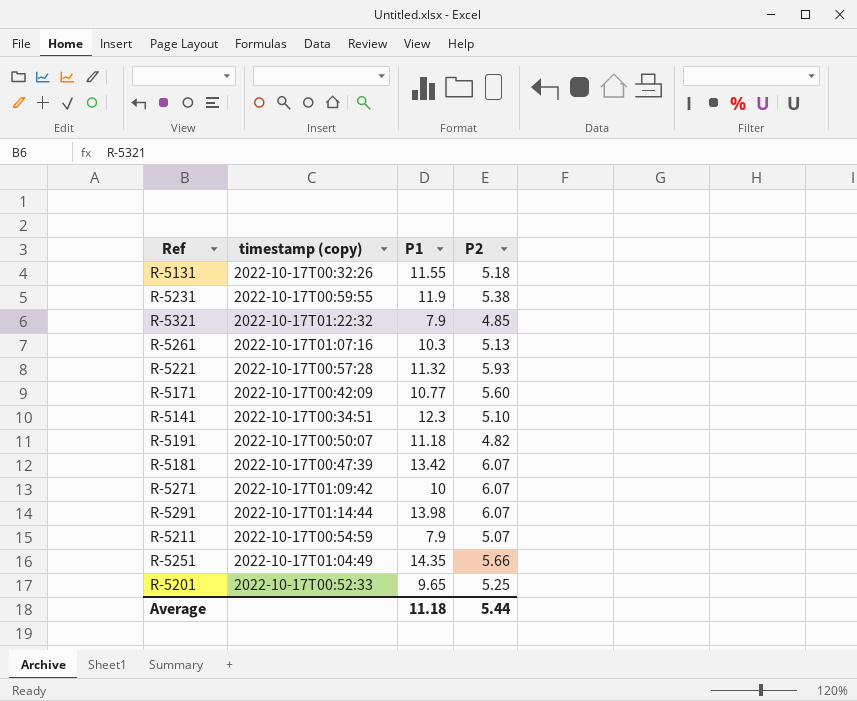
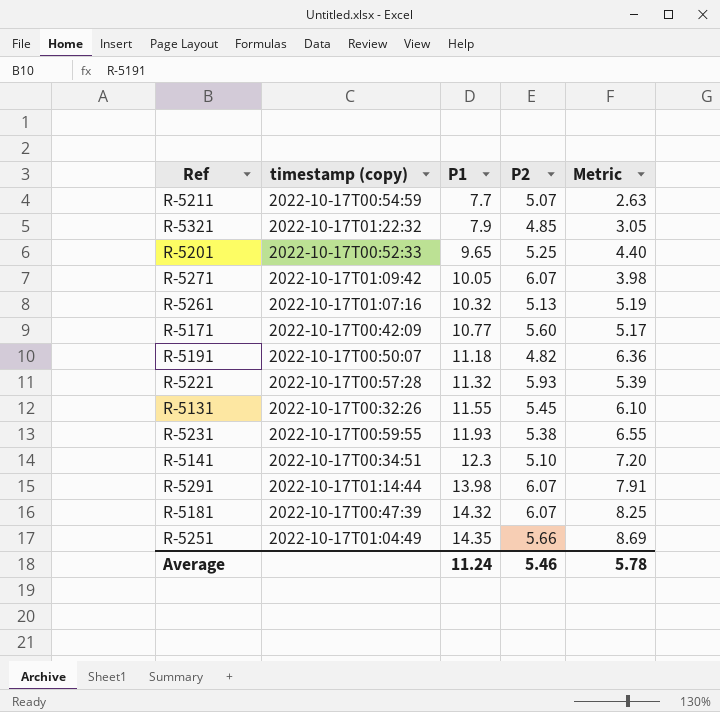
row order: none -> P1 ascending
column Metric | formula: none -> [P1] - [P2]
R-5211 | P1: 7.9 -> 7.7
R-5271 | P1: 10 -> 10.05
R-5261 | P1: 10.3 -> 10.32
R-5131 | P2: 5.18 -> 5.45
R-5231 | P1: 11.9 -> 11.93
R-5181 | P1: 13.42 -> 14.32
Average | P1: 11.18 -> 11.24
Average | P2: 5.44 -> 5.46

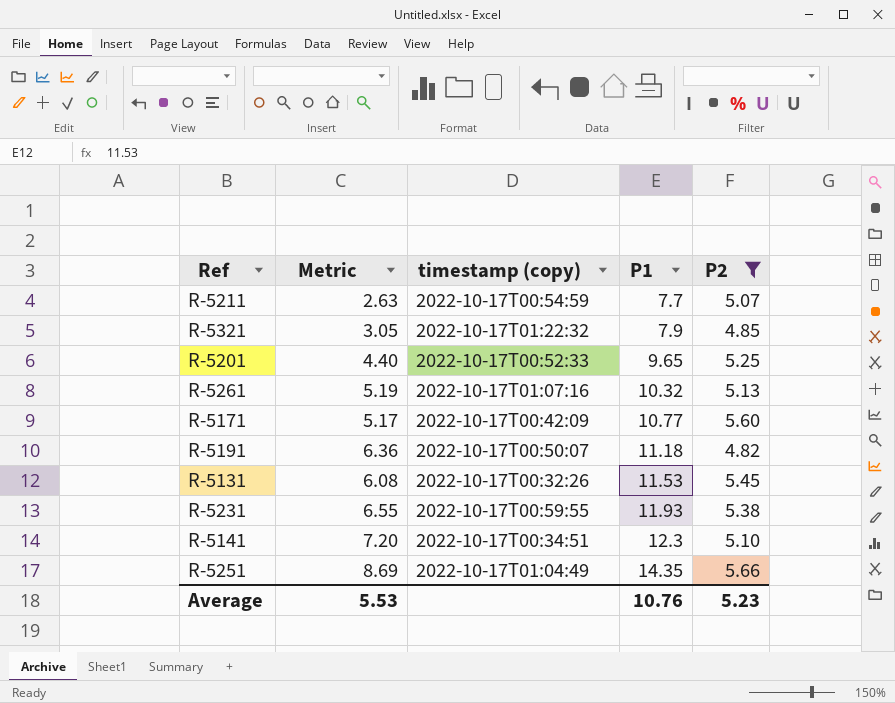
filter: none -> P2 <= 5.66
column Metric | position: 5 -> 2
R-5131 | Metric: 6.10 -> 6.08
R-5131 | P1: 11.55 -> 11.53
Average | Metric: 5.78 -> 5.53
Average | P1: 11.24 -> 10.76
Average | P2: 5.46 -> 5.23

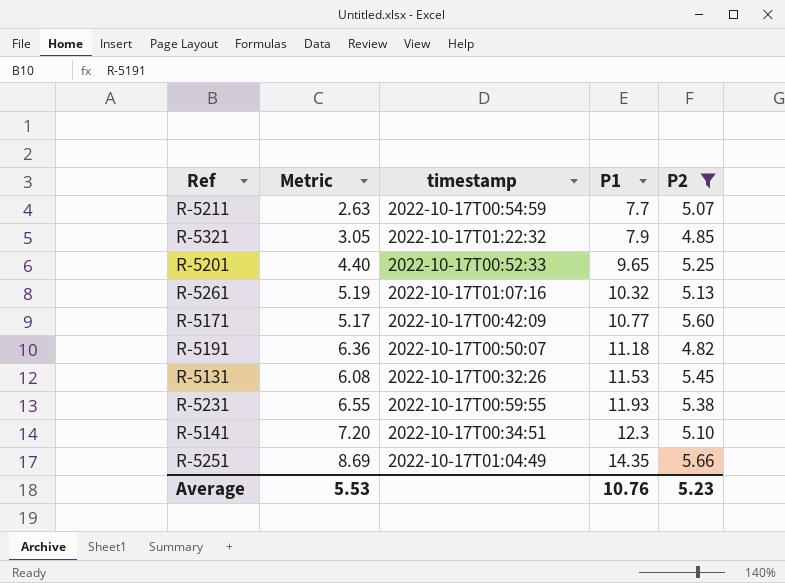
column name: timestamp (copy) -> timestamp

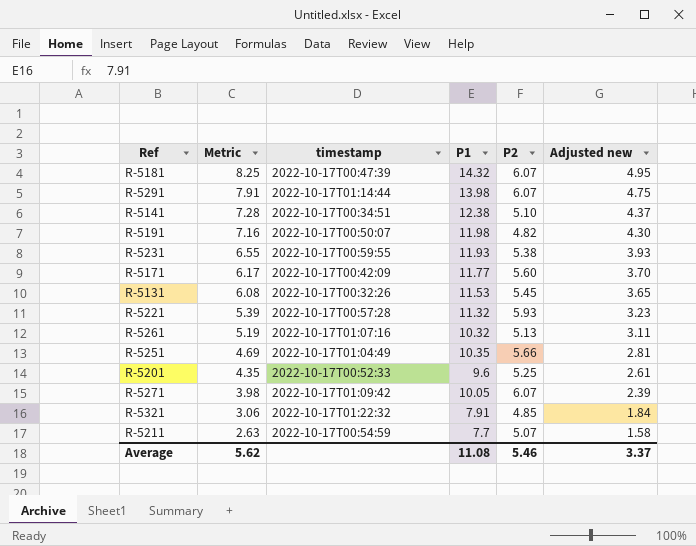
filter: P2 <= 5.66 -> none
row order: P1 ascending -> Metric descending
column Adjusted new | formula: none -> [Metric] * 0.6
R-5141 | Metric: 7.20 -> 7.28
R-5141 | P1: 12.3 -> 12.38
R-5191 | Metric: 6.36 -> 7.16
R-5191 | P1: 11.18 -> 11.98
R-5171 | Metric: 5.17 -> 6.17
R-5171 | P1: 10.77 -> 11.77
R-5251 | Metric: 8.69 -> 4.69
R-5251 | P1: 14.35 -> 10.35
R-5201 | Metric: 4.40 -> 4.35
R-5201 | P1: 9.65 -> 9.6
R-5321 | Metric: 3.05 -> 3.06
R-5321 | P1: 7.9 -> 7.91
Average | Metric: 5.53 -> 5.62
Average | P1: 10.76 -> 11.08
Average | P2: 5.23 -> 5.46

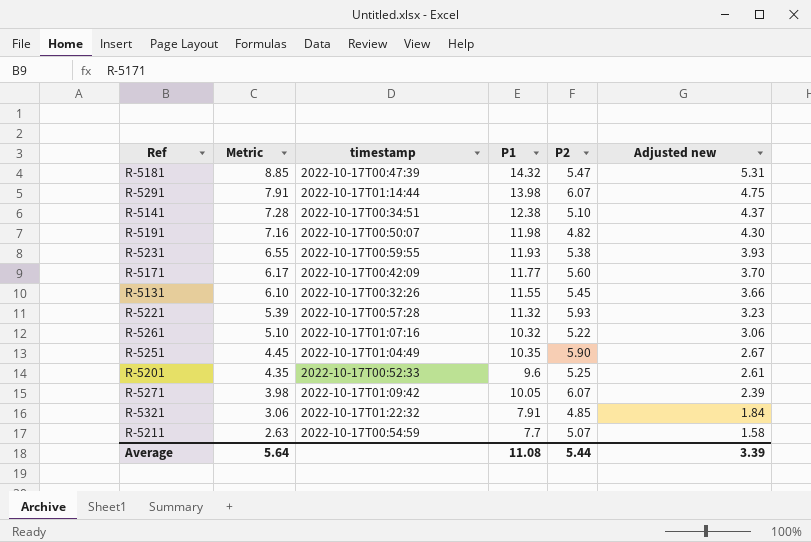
R-5181 | Metric: 8.25 -> 8.85
R-5181 | P2: 6.07 -> 5.47
R-5181 | Adjusted new: 4.95 -> 5.31
R-5131 | Metric: 6.08 -> 6.10
R-5131 | P1: 11.53 -> 11.55
R-5131 | Adjusted new: 3.65 -> 3.66
R-5261 | Metric: 5.19 -> 5.10
R-5261 | P2: 5.13 -> 5.22
R-5261 | Adjusted new: 3.11 -> 3.06
R-5251 | Metric: 4.69 -> 4.45
R-5251 | P2: 5.66 -> 5.90
R-5251 | Adjusted new: 2.81 -> 2.67
Average | Metric: 5.62 -> 5.64
Average | P2: 5.46 -> 5.44
Average | Adjusted new: 3.37 -> 3.39

